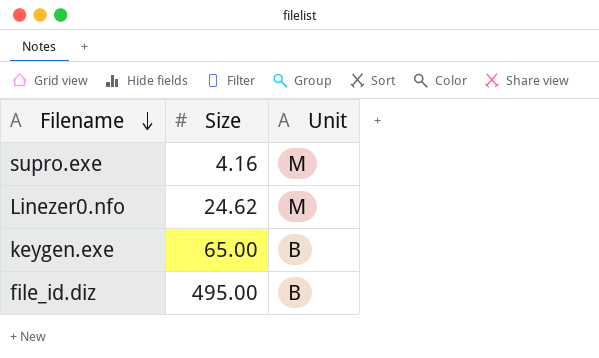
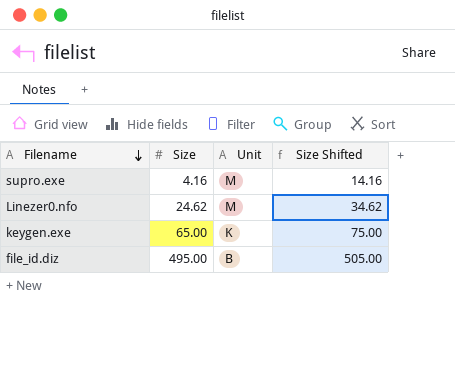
column Size Shifted | formula: none -> [Size] + 10
keygen.exe | Unit: B -> K

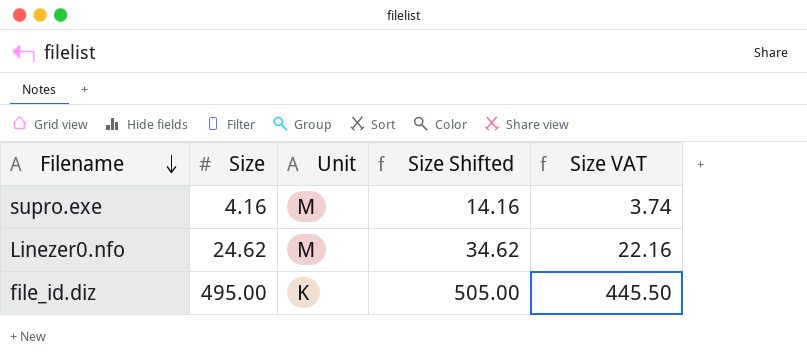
column Size VAT | formula: none -> [Size] * 0.9
row keygen.exe: 65.00 | K | 75.00 -> none
file_id.diz | Unit: B -> K

